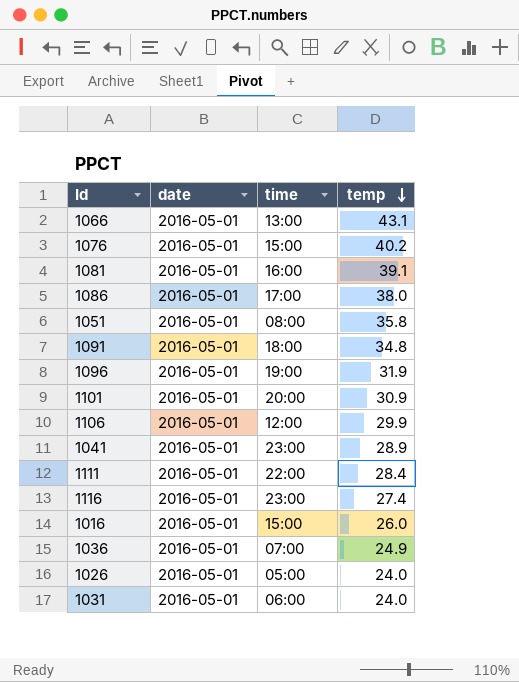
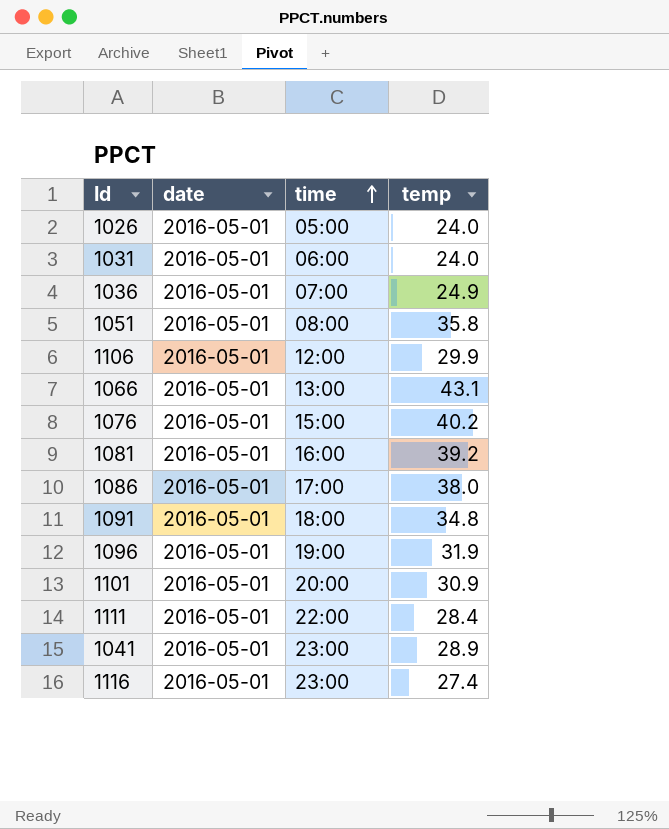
row order: temp descending -> time ascending
row 1016: 2016-05-01 | 15:00 | 26.0 -> none
1081 | temp: 39.1 -> 39.2

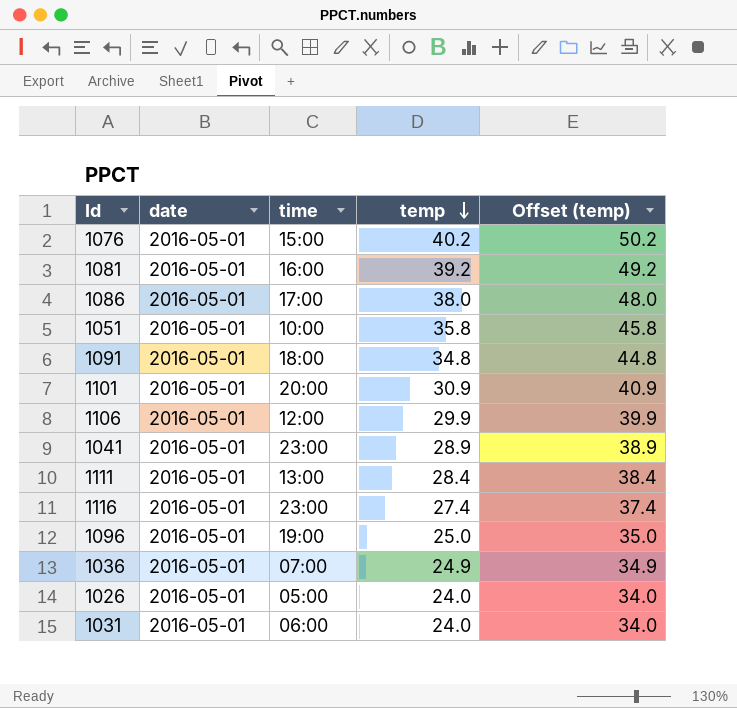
row order: time ascending -> temp descending
column Offset (temp) | formula: none -> [temp] + 10
row 1066: 2016-05-01 | 13:00 | 43.1 -> none
1051 | time: 08:00 -> 10:00
1111 | time: 22:00 -> 13:00
1096 | temp: 31.9 -> 25.0

